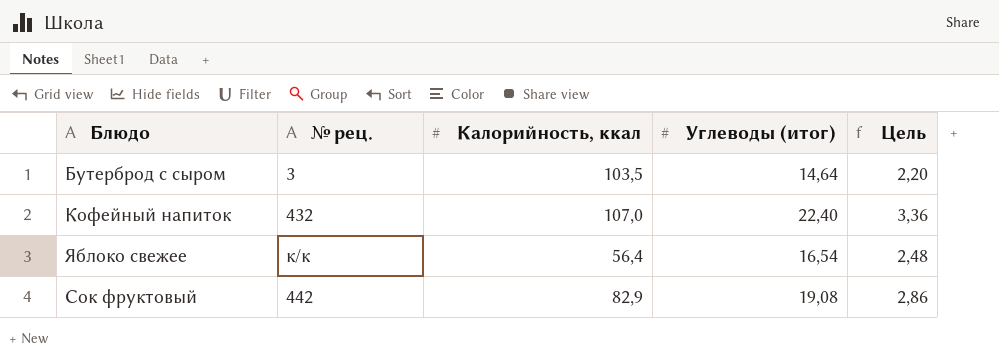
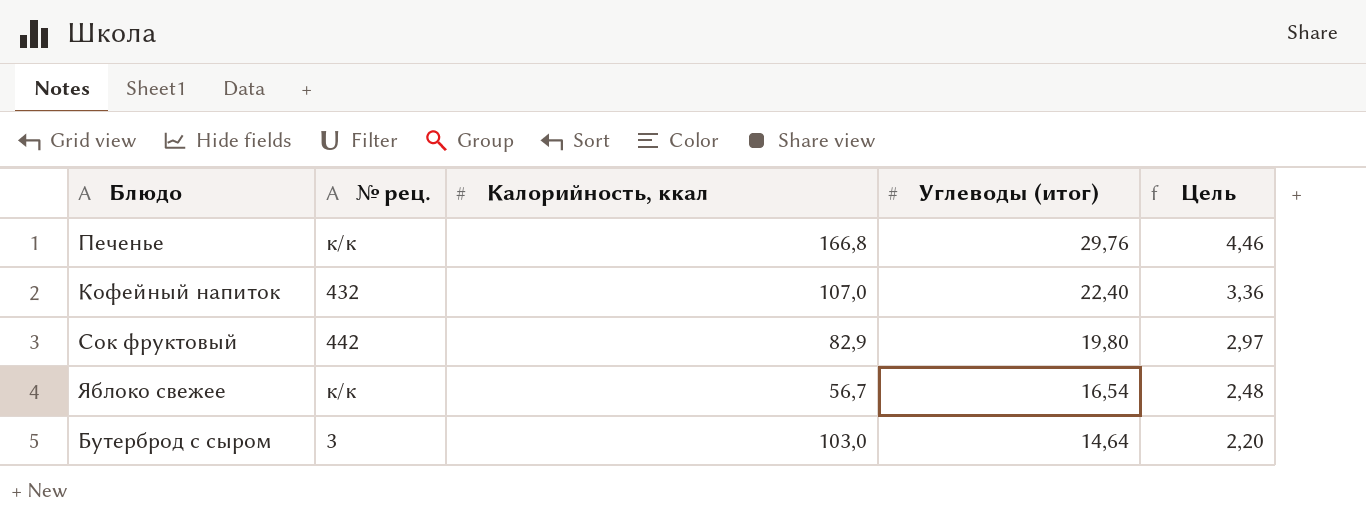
row order: none -> Углеводы (итог) descending
row Печенье: none -> к/к | 166,8 | 29,76 | 4,46
Сок фруктовый | Углеводы (итог): 19,08 -> 19,80
Сок фруктовый | Цель: 2,86 -> 2,97
Яблоко свежее | Калорийность, ккал: 56,4 -> 56,7
Бутерброд с сыром | Калорийность, ккал: 103,5 -> 103,0

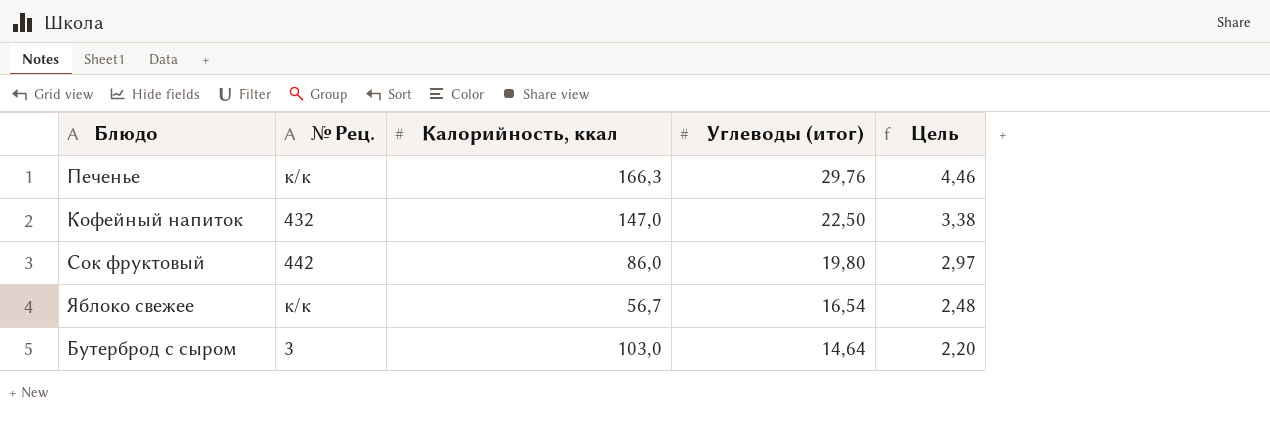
column name: № рец. -> № Рец.
Печенье | Калорийность, ккал: 166,8 -> 166,3
Кофейный напиток | Калорийность, ккал: 107,0 -> 147,0
Кофейный напиток | Углеводы (итог): 22,40 -> 22,50
Кофейный напиток | Цель: 3,36 -> 3,38
Сок фруктовый | Калорийность, ккал: 82,9 -> 86,0

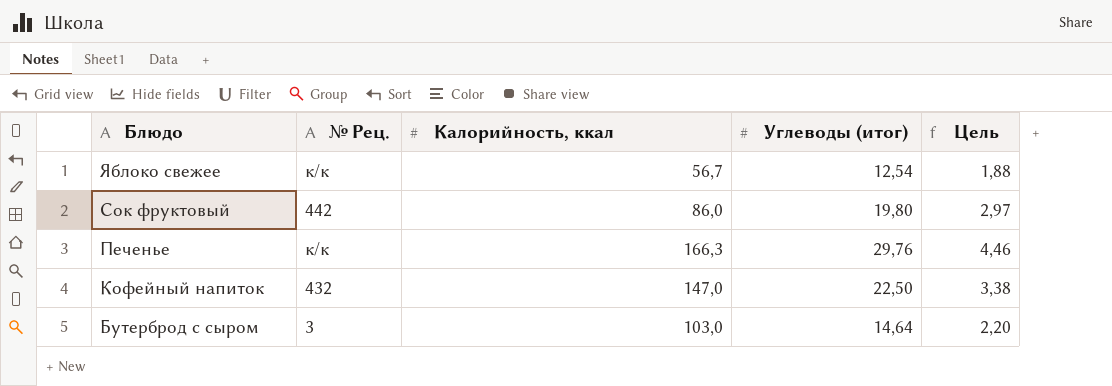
row order: Углеводы (итог) descending -> Блюдо descending
Яблоко свежее | Углеводы (итог): 16,54 -> 12,54
Яблоко свежее | Цель: 2,48 -> 1,88

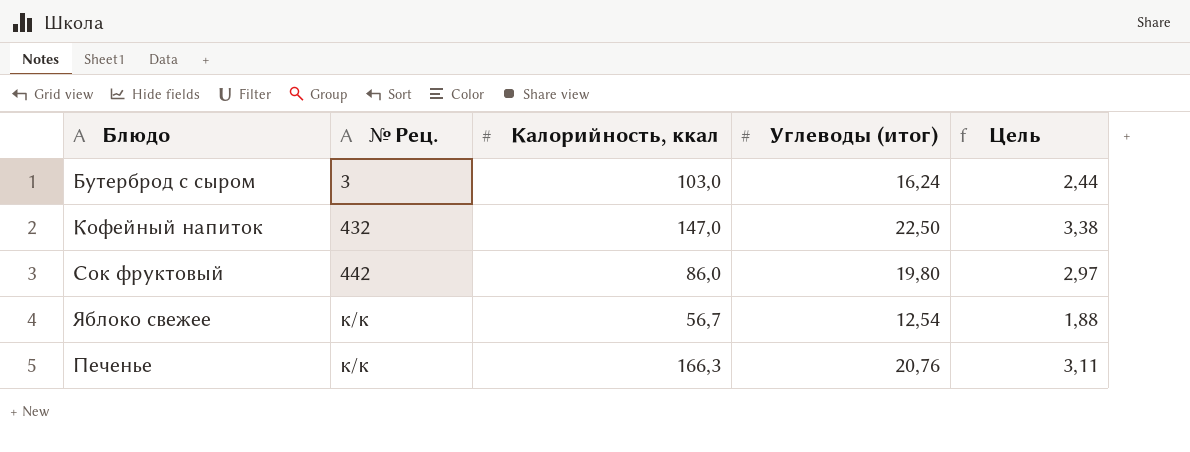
row order: Блюдо descending -> № Рец. ascending
Бутерброд с сыром | Углеводы (итог): 14,64 -> 16,24
Бутерброд с сыром | Цель: 2,20 -> 2,44
Печенье | Углеводы (итог): 29,76 -> 20,76
Печенье | Цель: 4,46 -> 3,11

